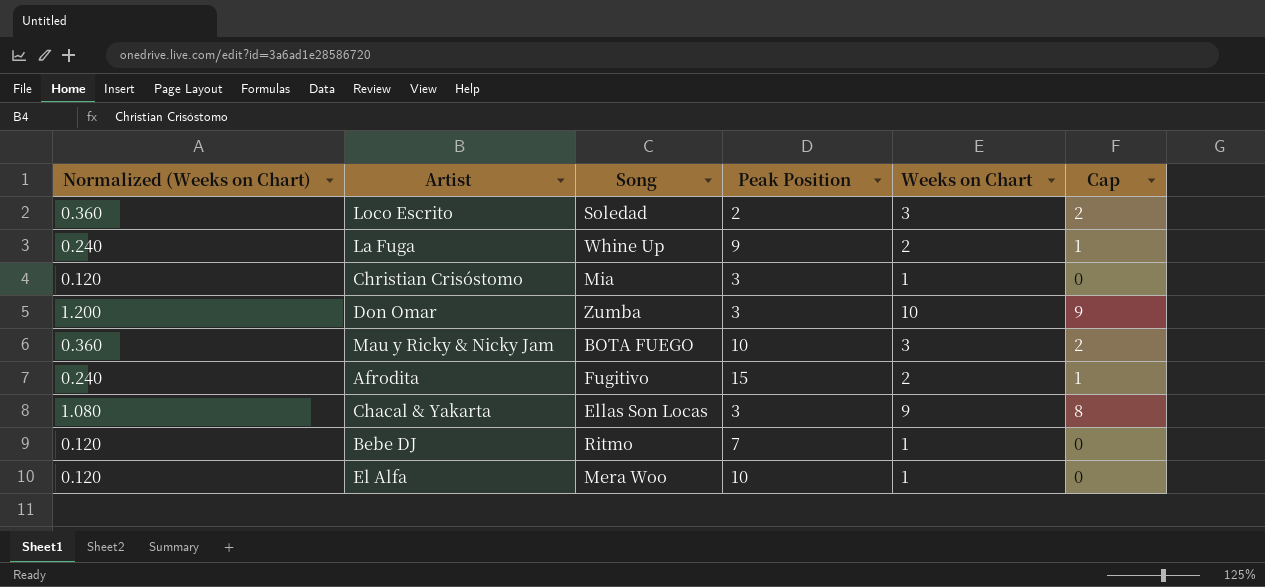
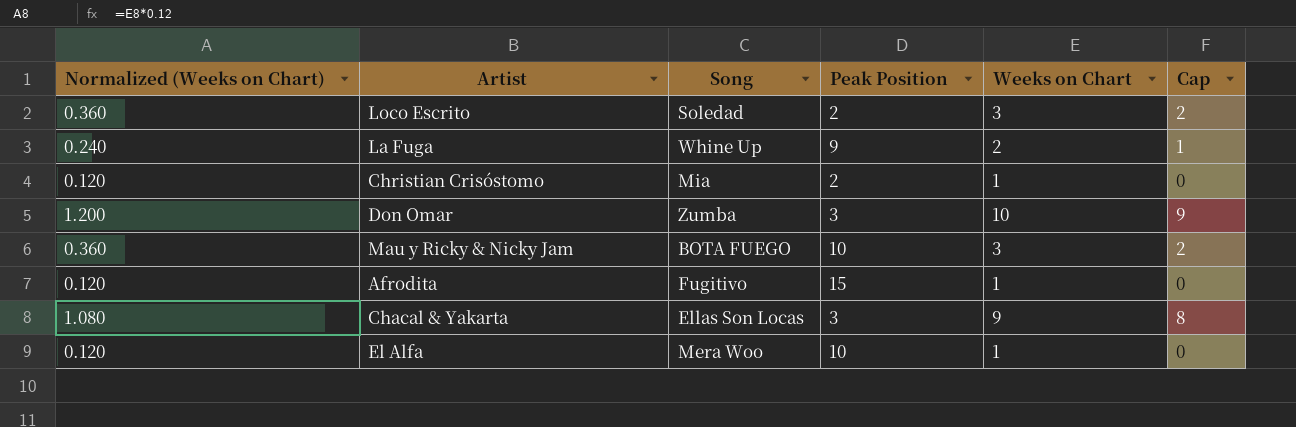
row Bebe DJ: 0.120 | Ritmo | 7 | 1 | 0 -> none
Christian Crisóstomo | Peak Position: 3 -> 2
Afrodita | Normalized (Weeks on Chart): 0.240 -> 0.120
Afrodita | Weeks on Chart: 2 -> 1
Afrodita | Cap: 1 -> 0

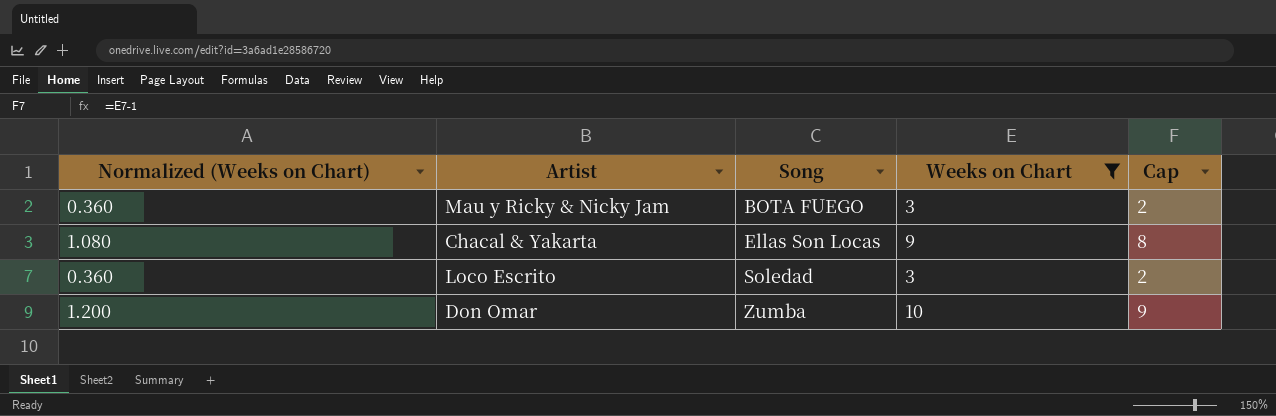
filter: none -> Weeks on Chart >= 3
row order: none -> Song ascending
column Peak Position | position: 4 -> none

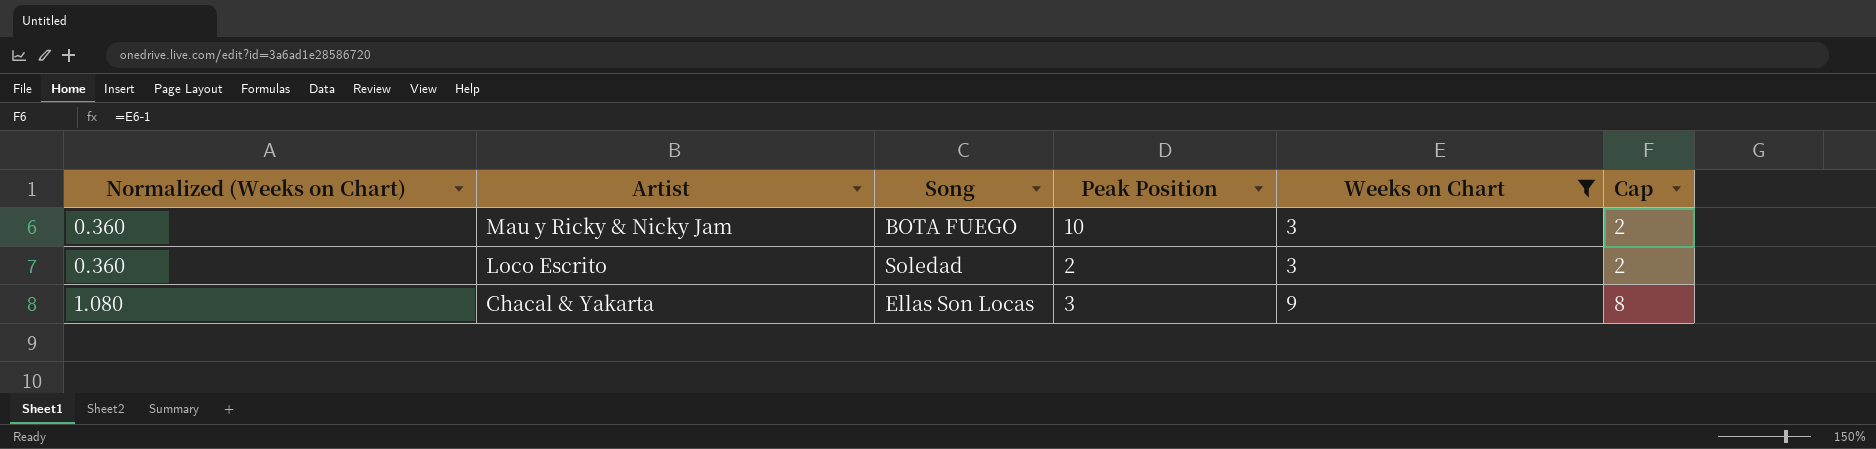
row order: Song ascending -> Normalized (Weeks on Chart) ascending
column Peak Position | position: none -> 4
row Don Omar: 1.200 | Zumba | 10 | 9 -> none

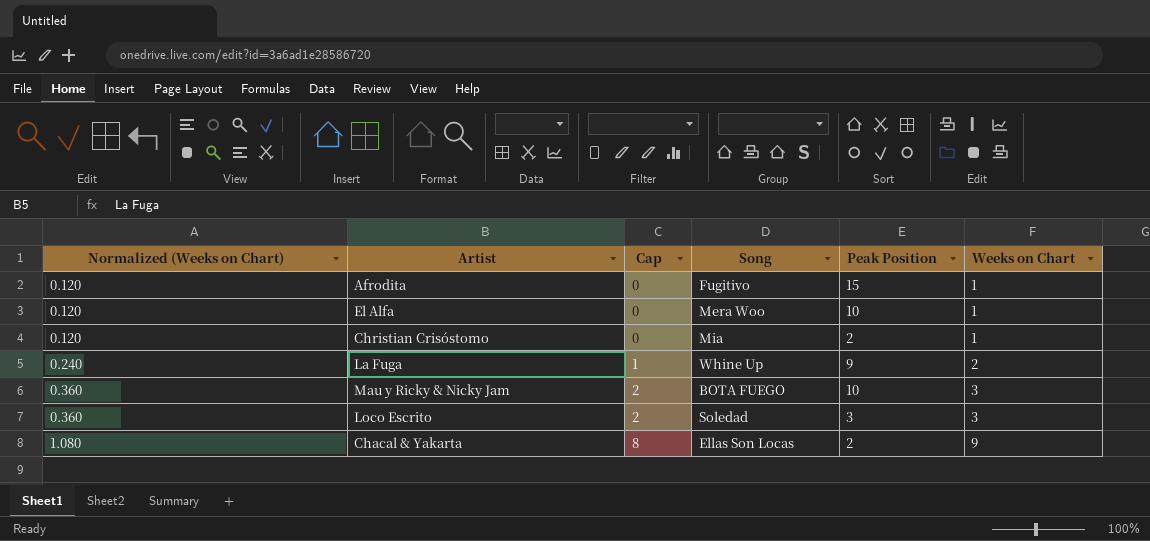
filter: Weeks on Chart >= 3 -> none
column Cap | position: 6 -> 3
Loco Escrito | Peak Position: 2 -> 3
Chacal & Yakarta | Peak Position: 3 -> 2

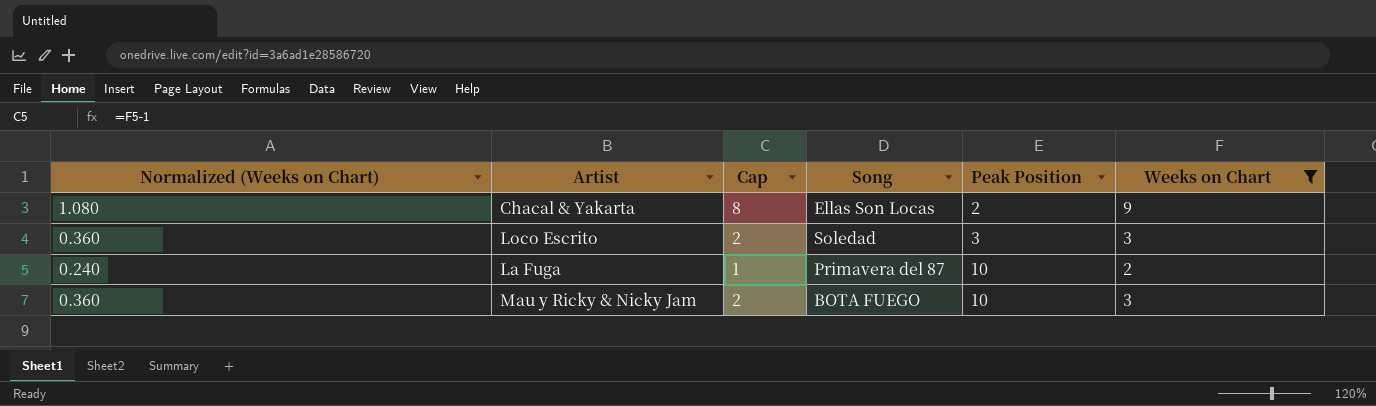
filter: none -> Weeks on Chart != 1
row order: Normalized (Weeks on Chart) ascending -> Peak Position ascending
La Fuga | Song: Whine Up -> Primavera del 87
La Fuga | Peak Position: 9 -> 10

